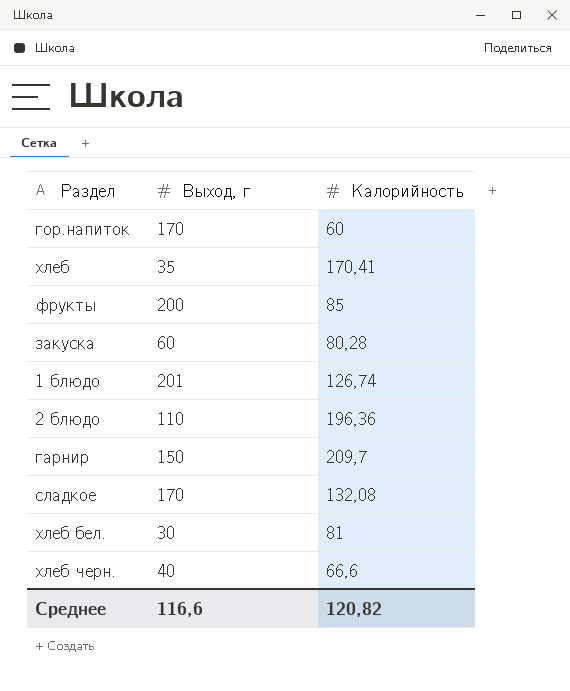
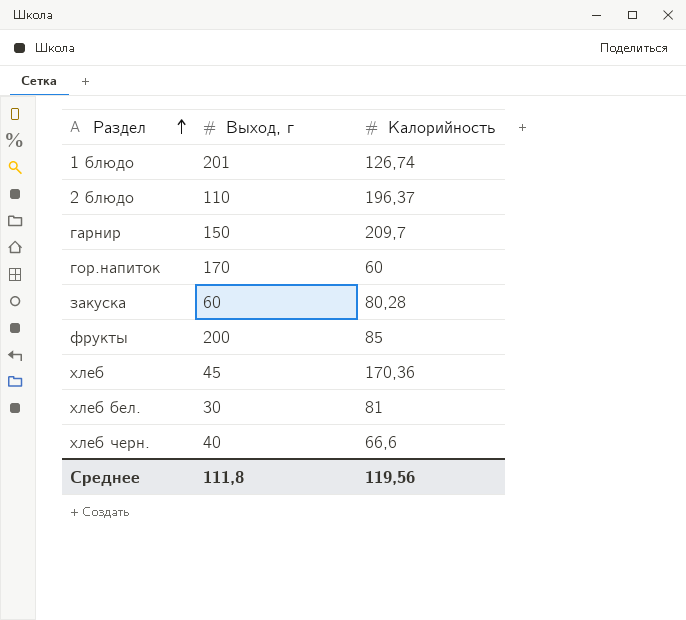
row order: none -> Раздел ascending
row сладкое: 170 | 132,08 -> none
2 блюдо | Калорийность: 196,36 -> 196,37
хлеб | Выход, г: 35 -> 45
хлеб | Калорийность: 170,41 -> 170,36
Среднее | Выход, г: 116,6 -> 111,8
Среднее | Калорийность: 120,82 -> 119,56

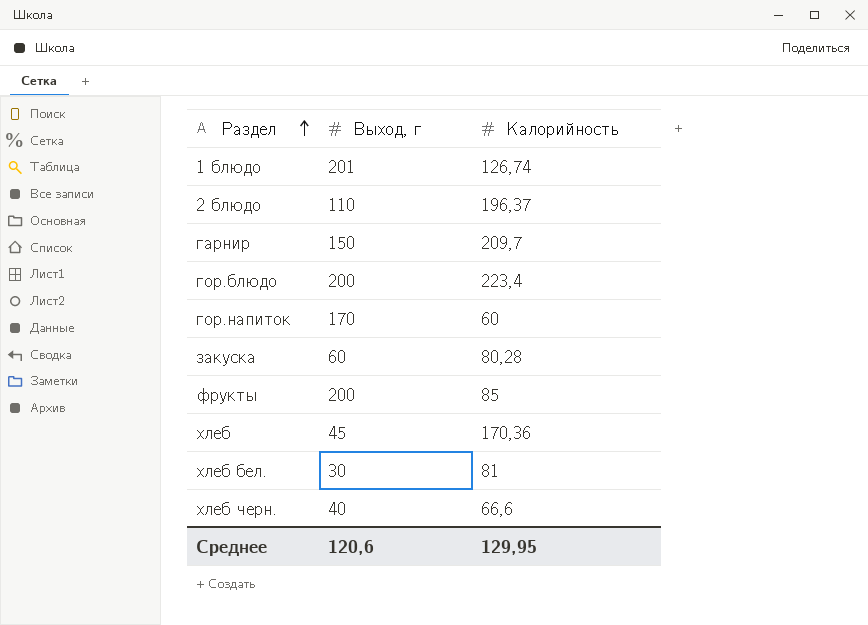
row гор.блюдо: none -> 200 | 223,4
Среднее | Выход, г: 111,8 -> 120,6
Среднее | Калорийность: 119,56 -> 129,95

